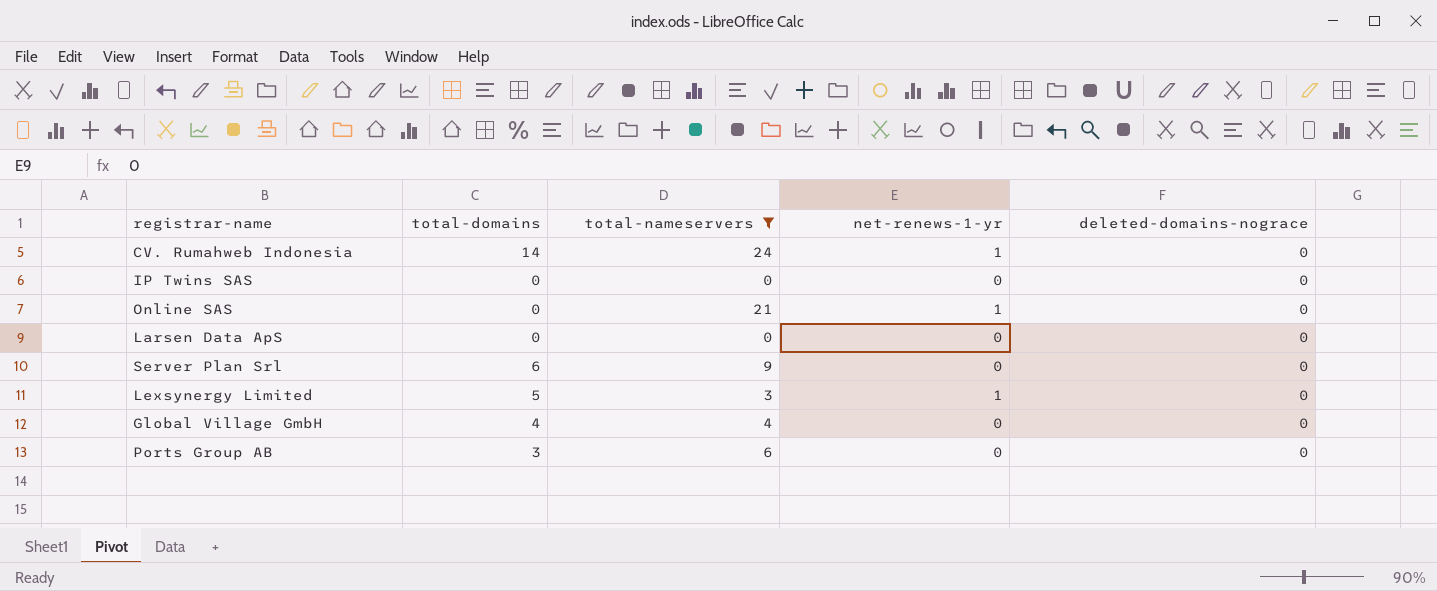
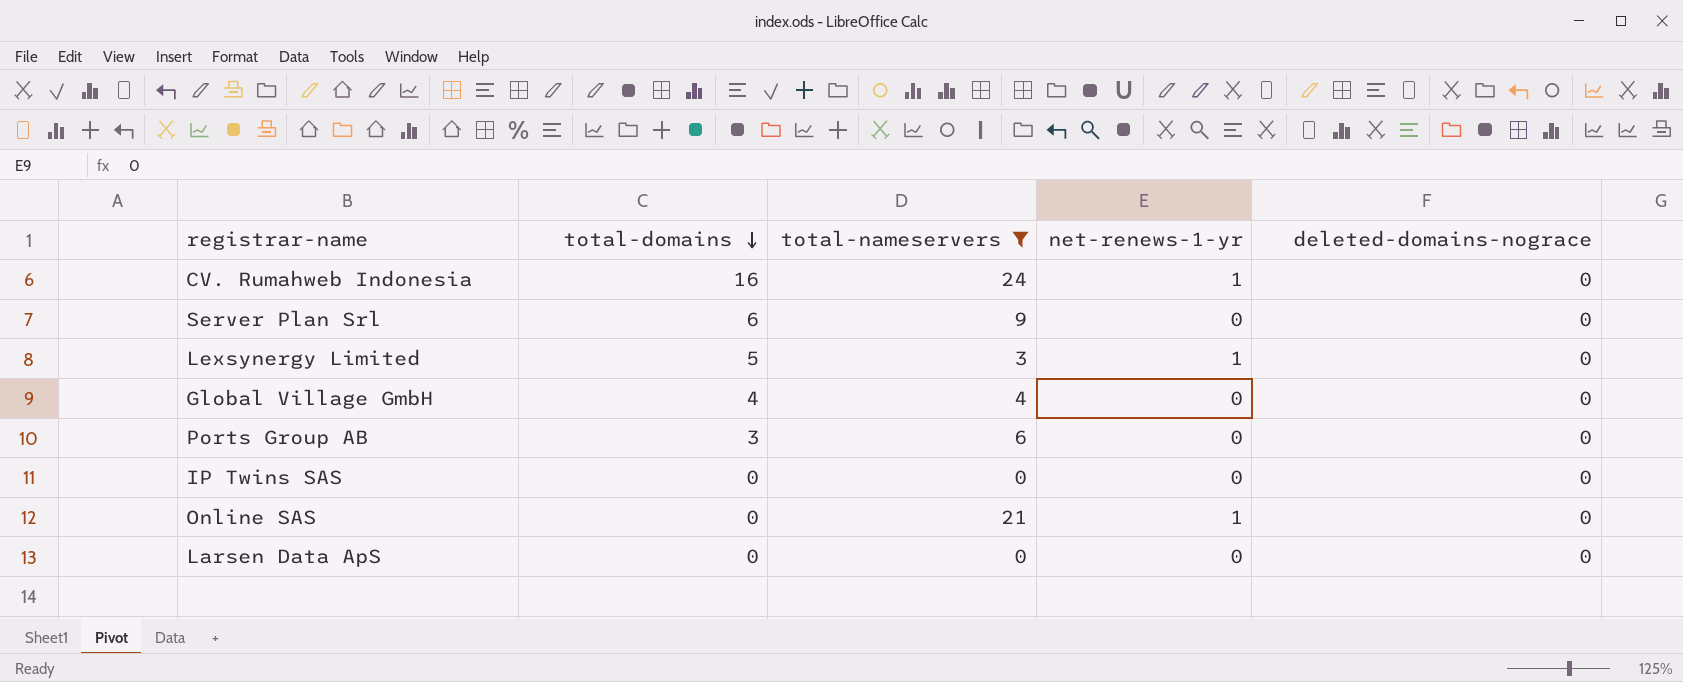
row order: none -> total-domains descending
CV. Rumahweb Indonesia | total-domains: 14 -> 16

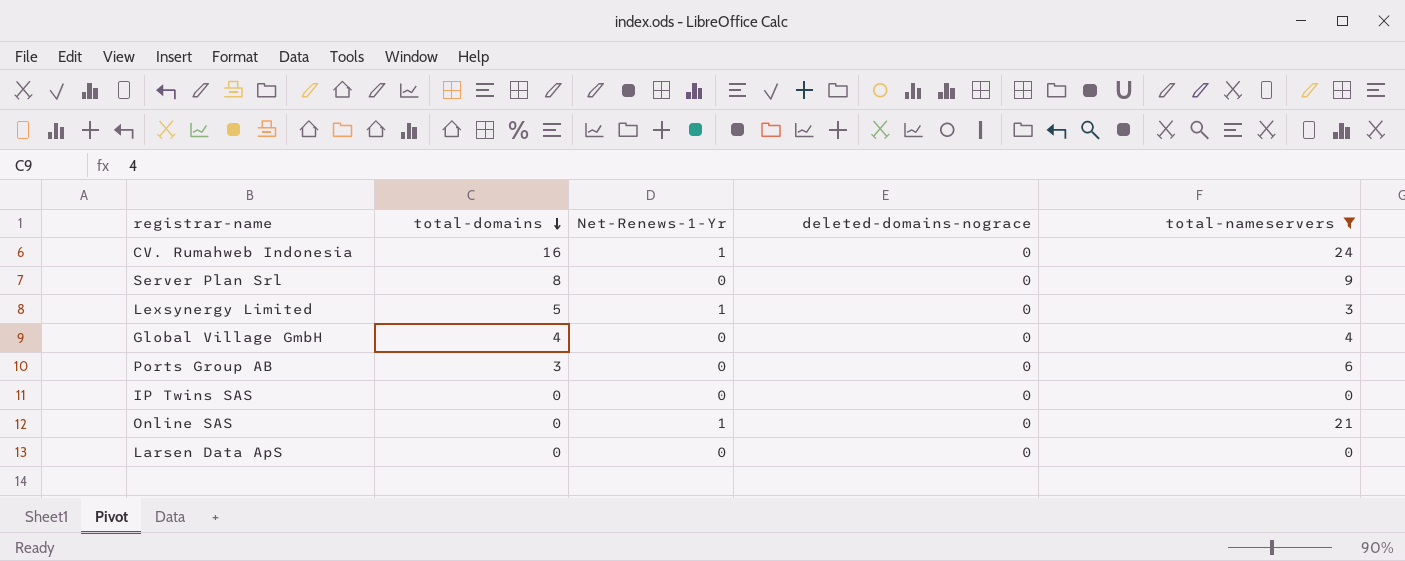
column name: net-renews-1-yr -> Net-Renews-1-Yr
column total-nameservers | position: 3 -> 5
Server Plan Srl | total-domains: 6 -> 8

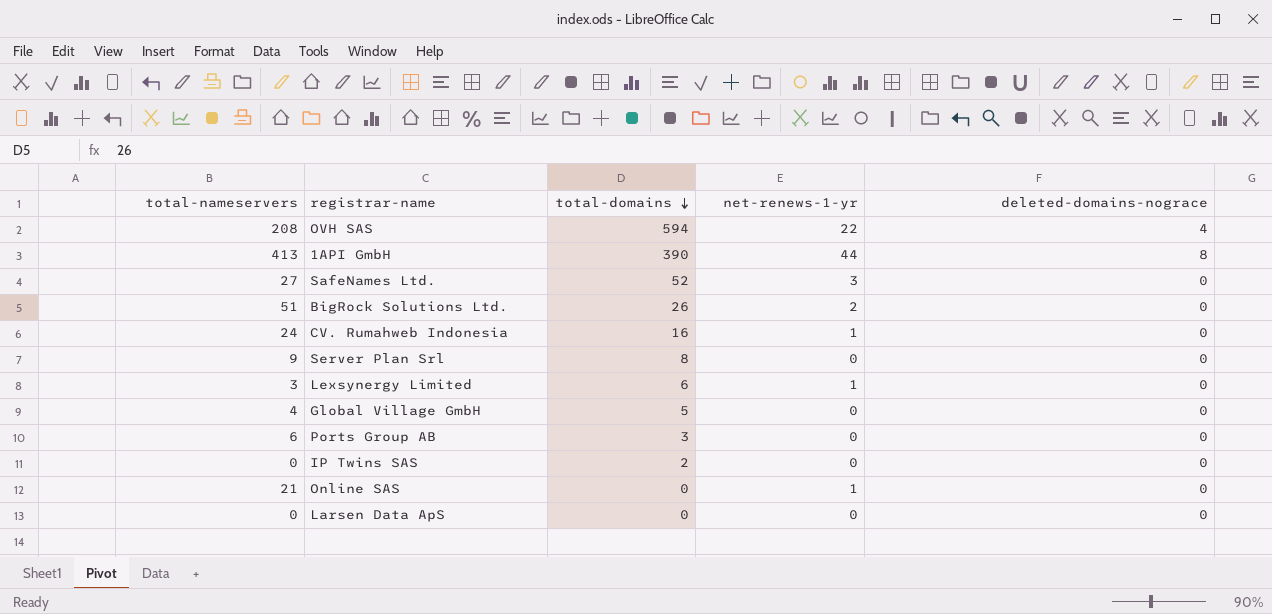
filter: total-nameservers <= 24 -> none
column total-nameservers | position: 5 -> 1
column name: Net-Renews-1-Yr -> net-renews-1-yr
Lexsynergy Limited | total-domains: 5 -> 6
Global Village GmbH | total-domains: 4 -> 5
IP Twins SAS | total-domains: 0 -> 2

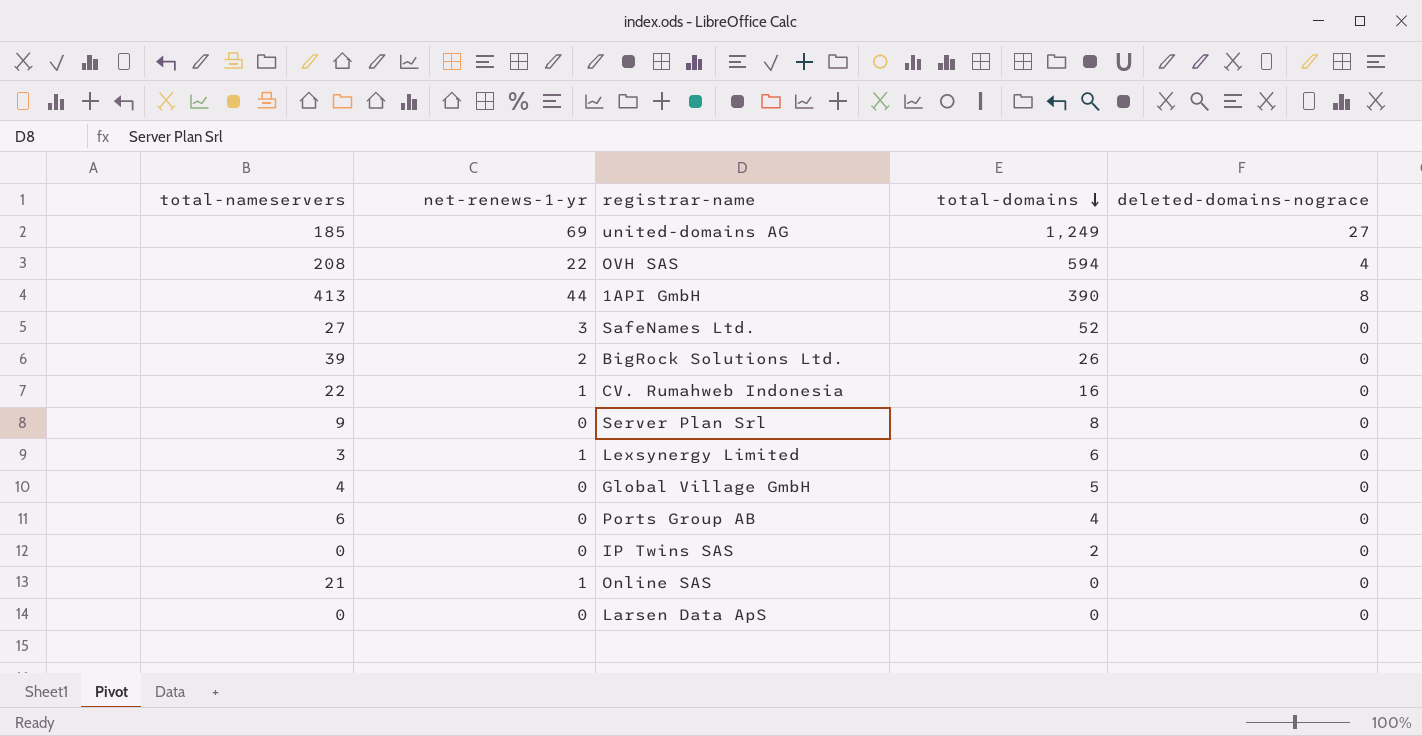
column net-renews-1-yr | position: 4 -> 2
row united-domains AG: none -> 185 | 69 | 1,249 | 27
BigRock Solutions Ltd. | total-nameservers: 51 -> 39
CV. Rumahweb Indonesia | total-nameservers: 24 -> 22
Ports Group AB | total-domains: 3 -> 4

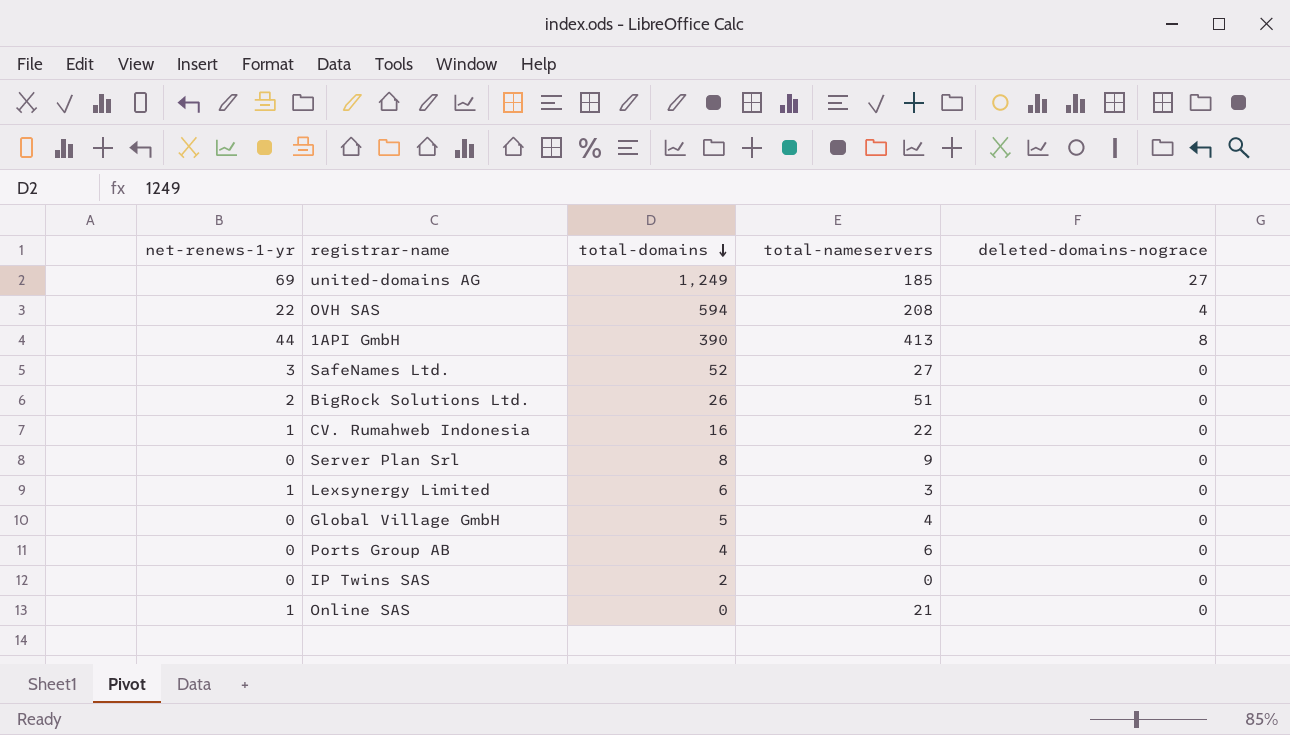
column total-nameservers | position: 1 -> 4
row Larsen Data ApS: 0 | 0 | 0 | 0 -> none
BigRock Solutions Ltd. | total-nameservers: 39 -> 51

